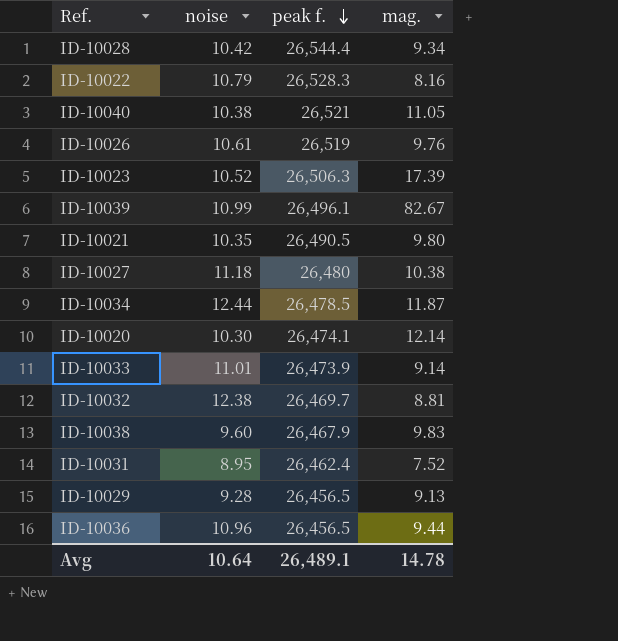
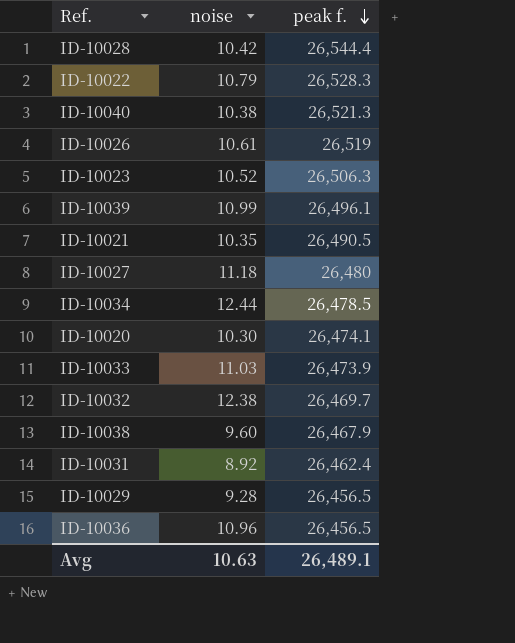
column mag. | position: 4 -> none
ID-10040 | peak f.: 26,521 -> 26,521.3
ID-10033 | noise: 11.01 -> 11.03
ID-10031 | noise: 8.95 -> 8.92
Avg | noise: 10.64 -> 10.63

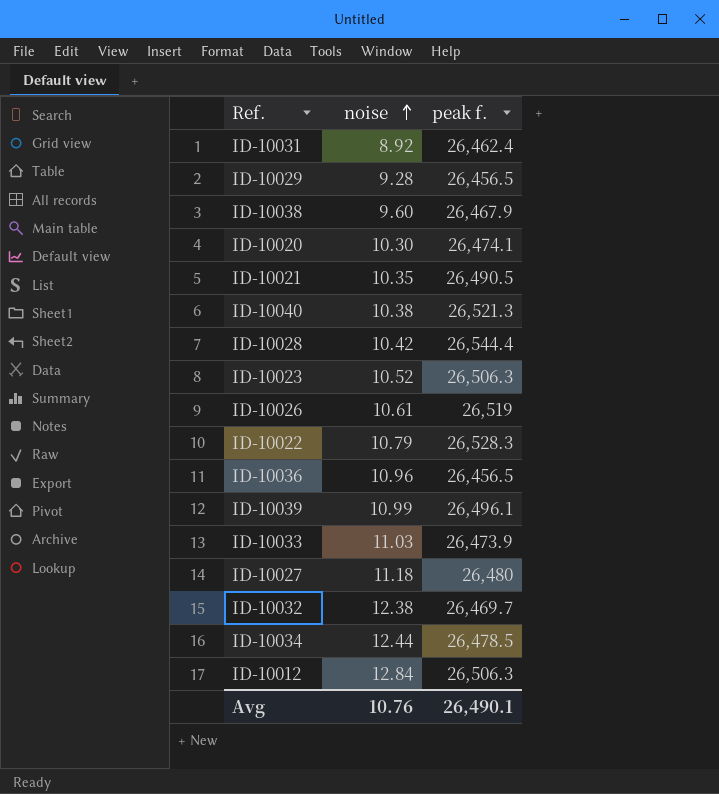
row order: peak f. descending -> noise ascending
row ID-10012: none -> 12.84 | 26,506.3
Avg | noise: 10.63 -> 10.76
Avg | peak f.: 26,489.1 -> 26,490.1

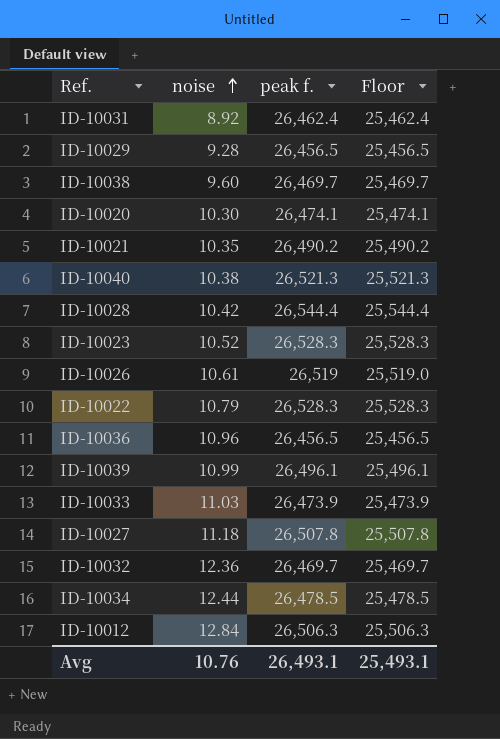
column Floor | formula: none -> [peak f.] - 1000
ID-10038 | peak f.: 26,467.9 -> 26,469.7
ID-10021 | peak f.: 26,490.5 -> 26,490.2
ID-10023 | peak f.: 26,506.3 -> 26,528.3
ID-10027 | peak f.: 26,480 -> 26,507.8
ID-10032 | noise: 12.38 -> 12.36
Avg | peak f.: 26,490.1 -> 26,493.1

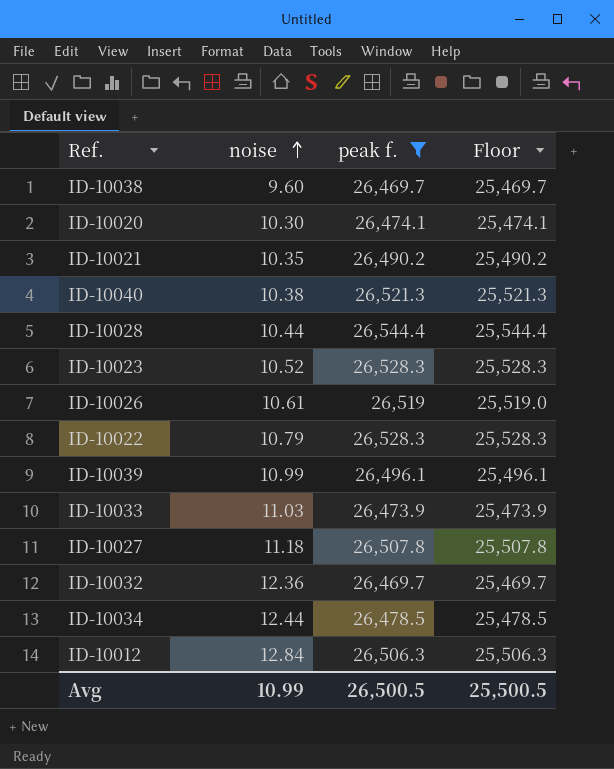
filter: none -> peak f. >= 26,469.7
ID-10028 | noise: 10.42 -> 10.44
Avg | noise: 10.76 -> 10.99
Avg | peak f.: 26,493.1 -> 26,500.5
Avg | Floor: 25,493.1 -> 25,500.5

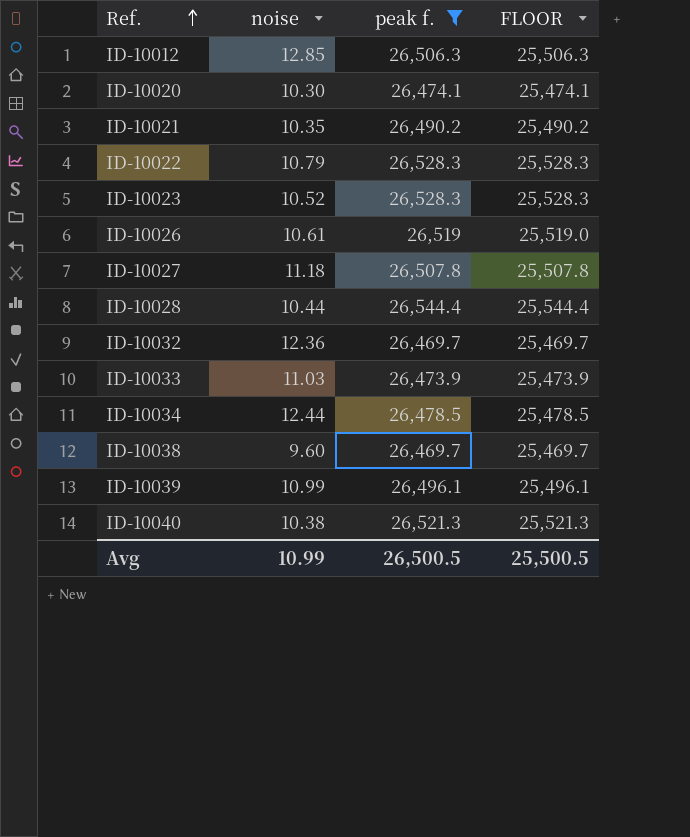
row order: noise ascending -> Ref. ascending
column name: Floor -> FLOOR
ID-10012 | noise: 12.84 -> 12.85

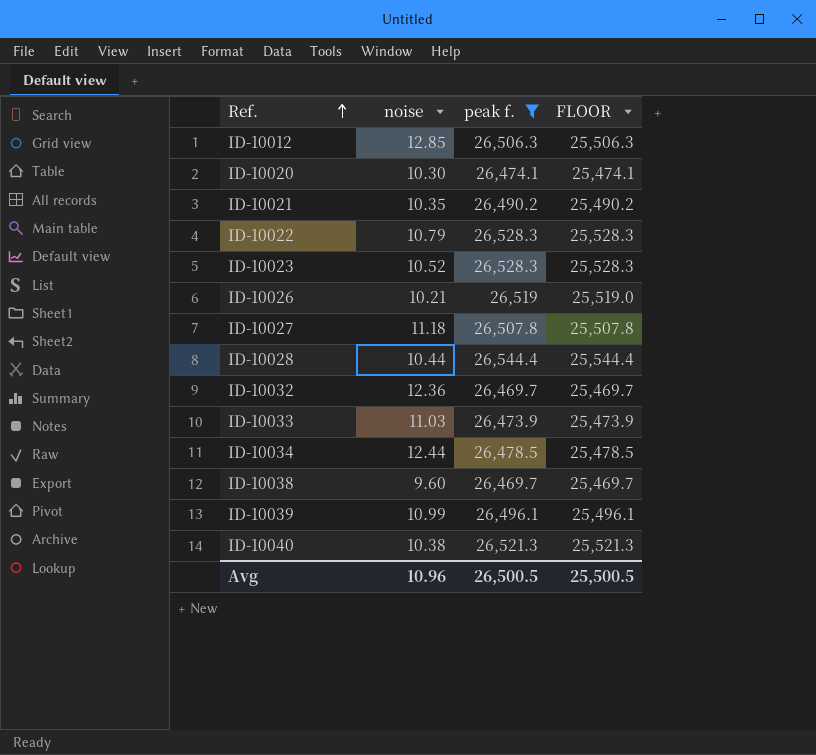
ID-10026 | noise: 10.61 -> 10.21
Avg | noise: 10.99 -> 10.96

